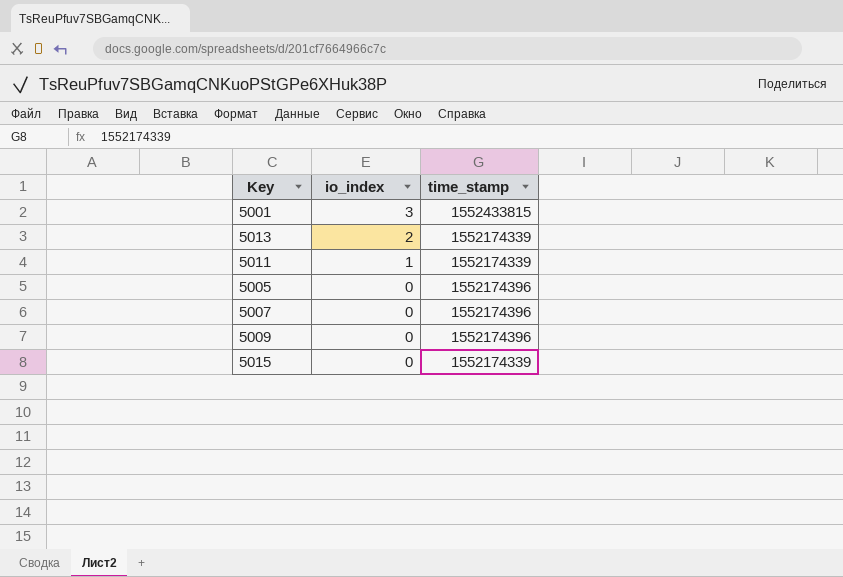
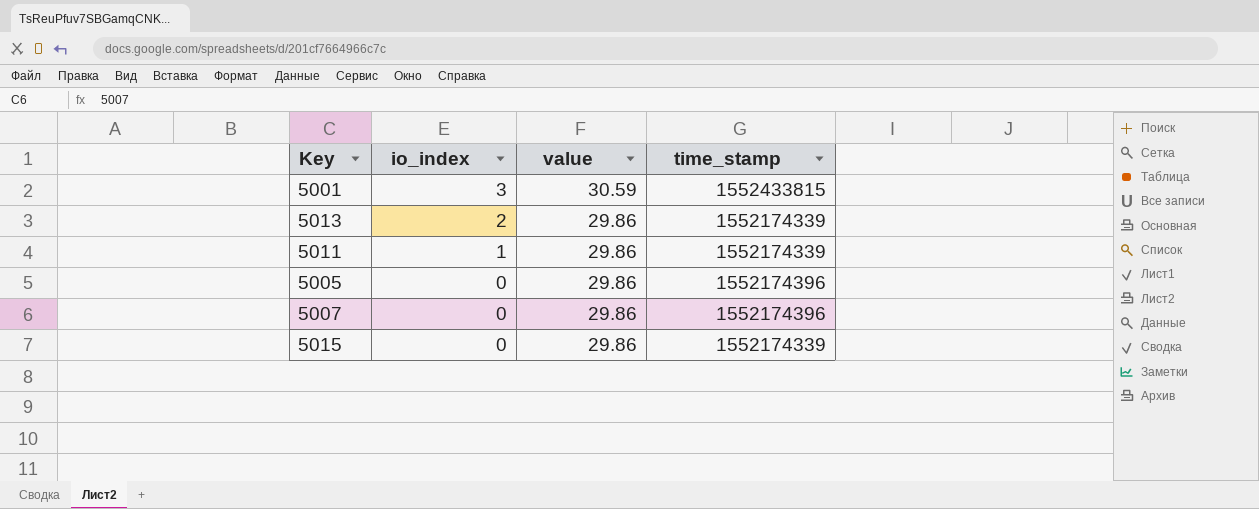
column value | position: none -> 3
row 5009: 0 | 1552174396 -> none

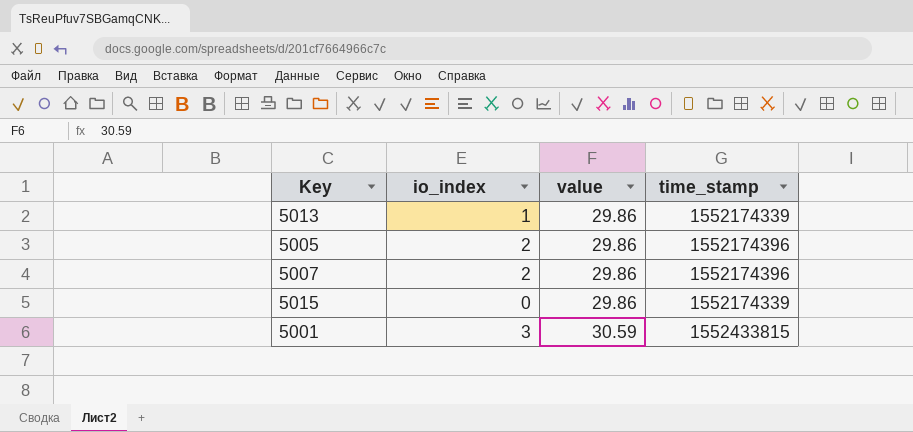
row order: io_index descending -> value ascending
row 5011: 1 | 29.86 | 1552174339 -> none
5013 | io_index: 2 -> 1
5005 | io_index: 0 -> 2
5007 | io_index: 0 -> 2

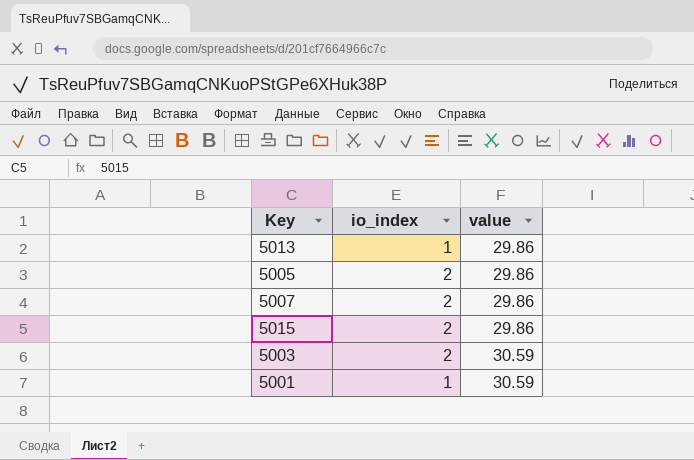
column time_stamp | position: 4 -> none
5015 | io_index: 0 -> 2
row 5003: none -> 2 | 30.59
5001 | io_index: 3 -> 1

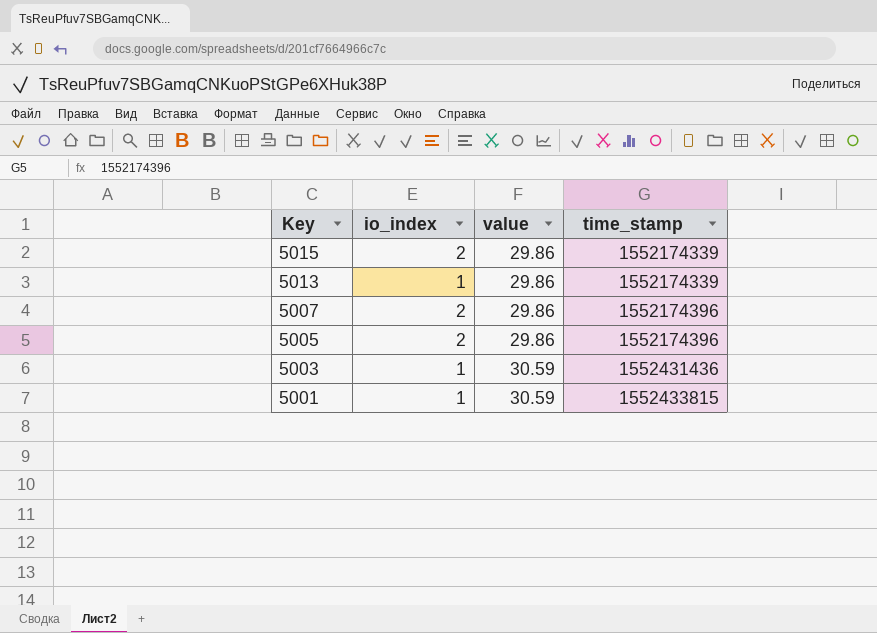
row order: value ascending -> Key descending
column time_stamp | position: none -> 4
5003 | io_index: 2 -> 1

